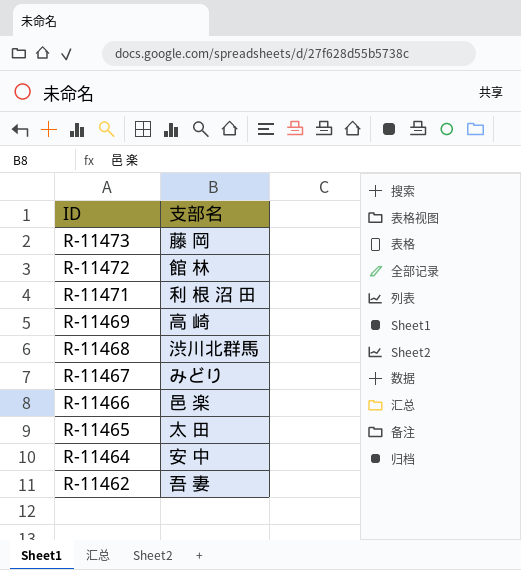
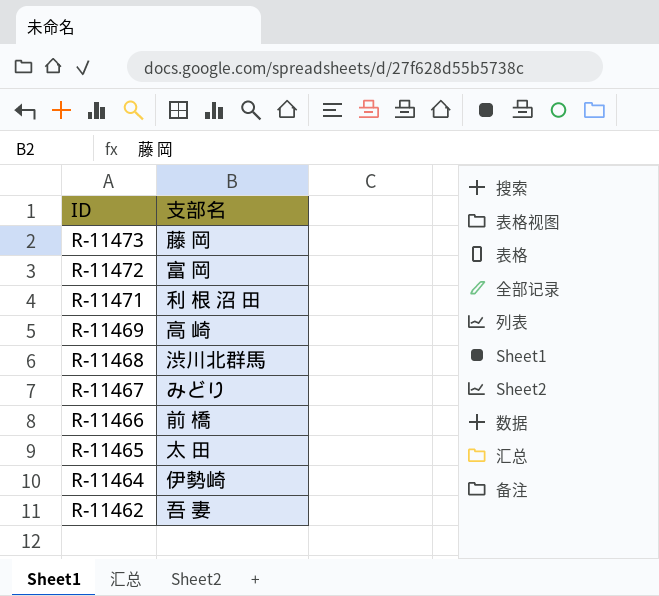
R-11472 | 支部名: 館 林 -> 富 岡
R-11466 | 支部名: 邑 楽 -> 前 橋
R-11464 | 支部名: 安 中 -> 伊勢崎

